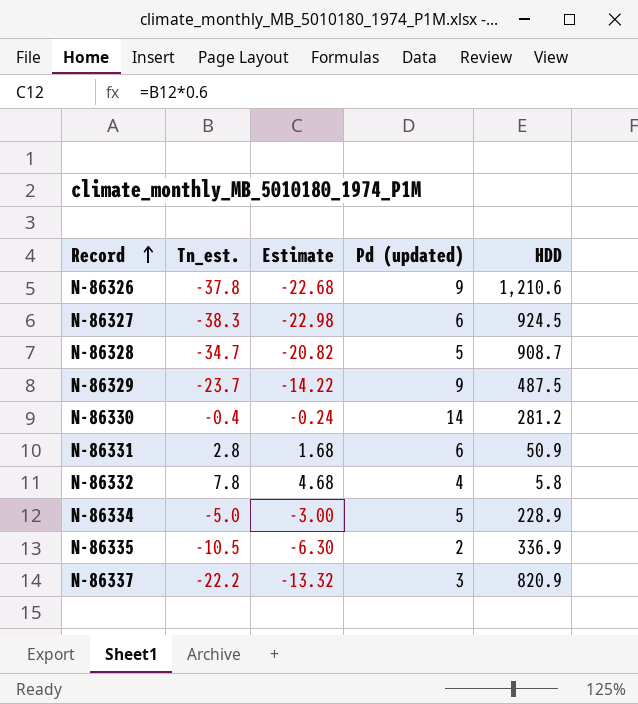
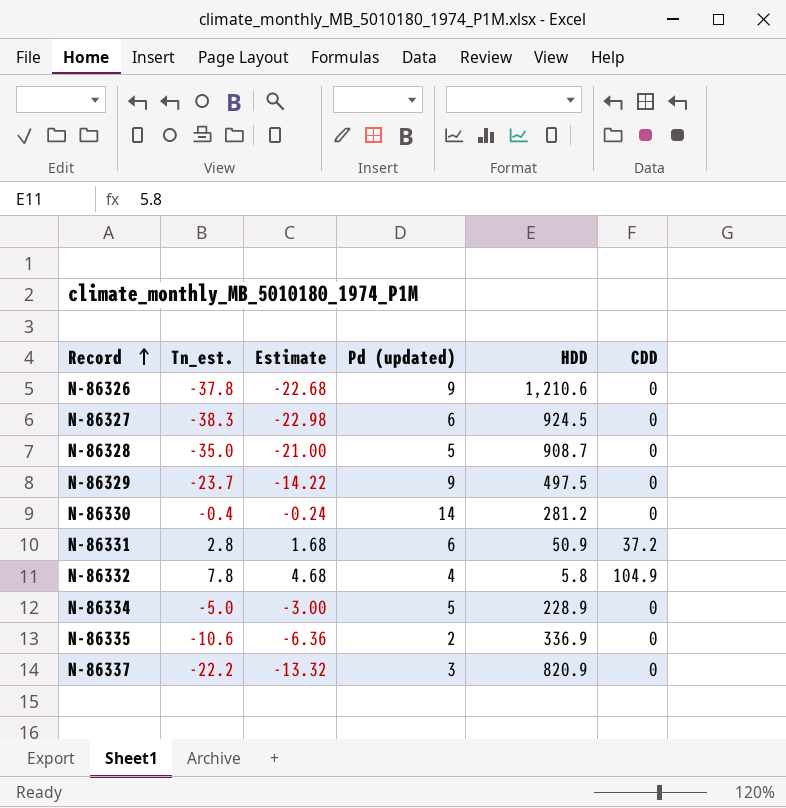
column CDD | position: none -> 6
N-86328 | Tn_est.: -34.7 -> -35.0
N-86328 | Estimate: -20.82 -> -21.00
N-86329 | HDD: 487.5 -> 497.5
N-86335 | Tn_est.: -10.5 -> -10.6
N-86335 | Estimate: -6.30 -> -6.36

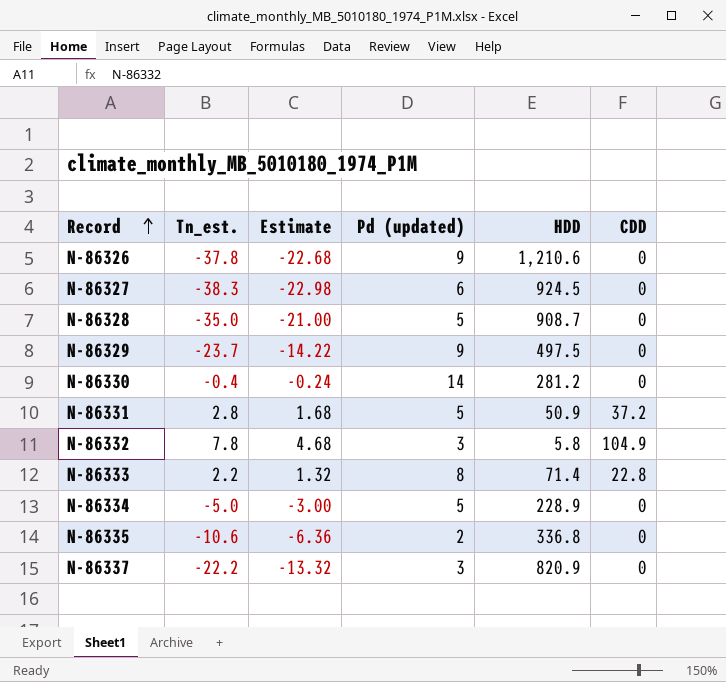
N-86331 | Pd (updated): 6 -> 5
N-86332 | Pd (updated): 4 -> 3
row N-86333: none -> 2.2 | 1.32 | 8 | 71.4 | 22.8
N-86335 | HDD: 336.9 -> 336.8

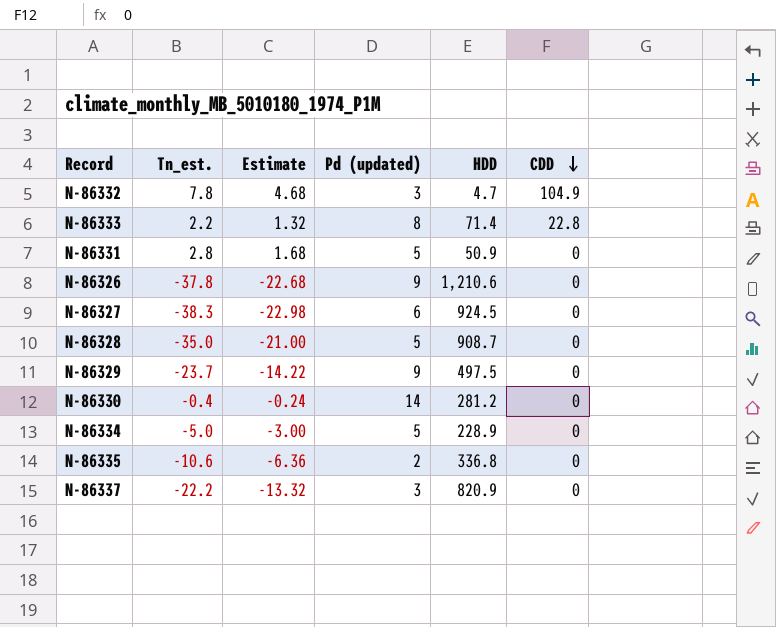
row order: Record ascending -> CDD descending
N-86332 | HDD: 5.8 -> 4.7
N-86331 | CDD: 37.2 -> 0

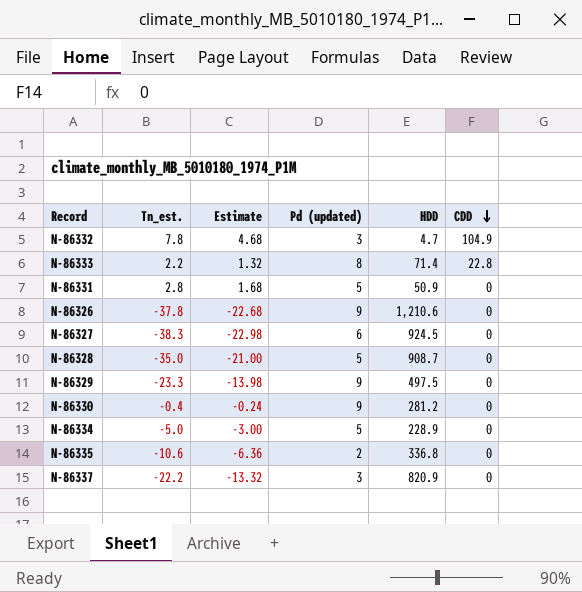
N-86329 | Tn_est.: -23.7 -> -23.3
N-86329 | Estimate: -14.22 -> -13.98
N-86330 | Pd (updated): 14 -> 9

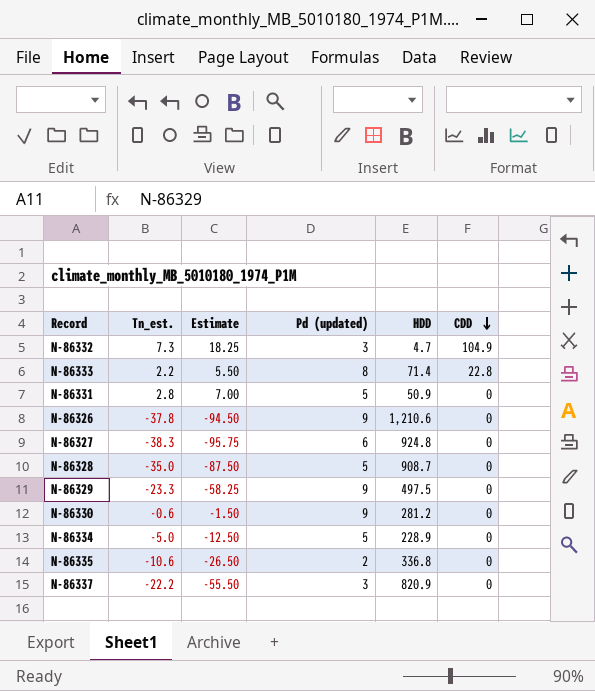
column Estimate | formula: [Tn_est.] * 0.6 -> [Tn_est.] * 2.5
N-86332 | Tn_est.: 7.8 -> 7.3
N-86327 | HDD: 924.5 -> 924.8
N-86330 | Tn_est.: -0.4 -> -0.6

